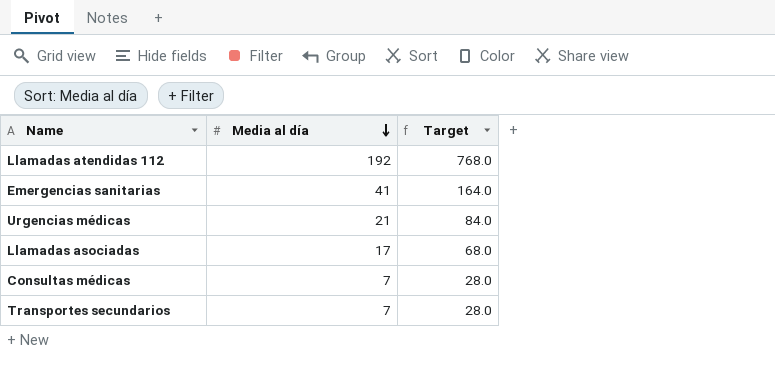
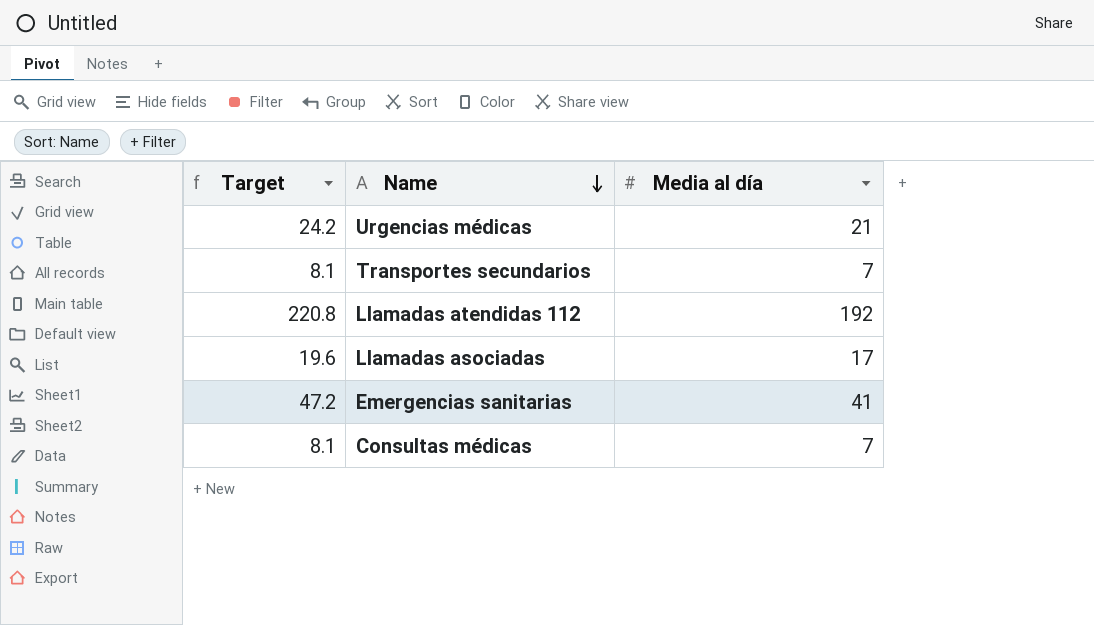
row order: Media al día descending -> Name descending
column Target | formula: [Media al día] * 4 -> [Media al día] * 1.15
column Target | position: 3 -> 1

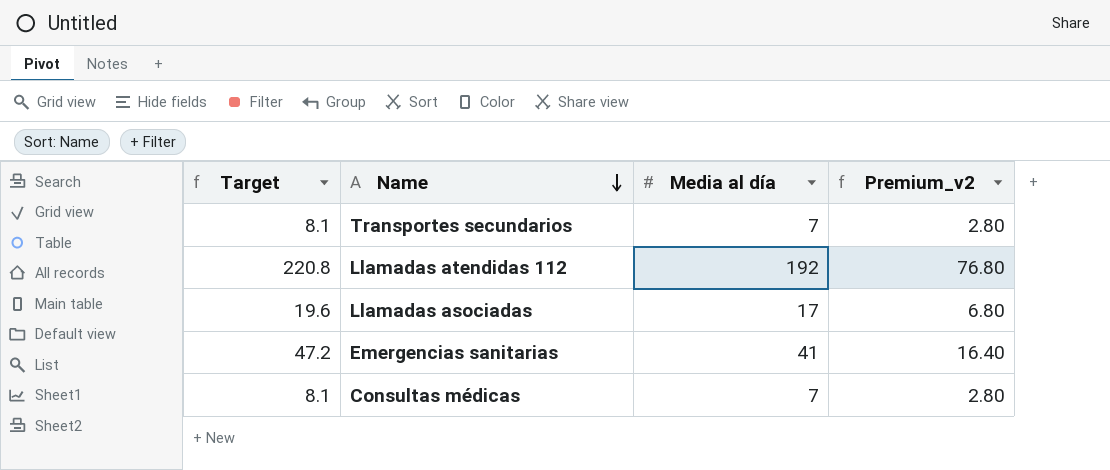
column Premium_v2 | formula: none -> [Media al día] * 0.4
row Urgencias médicas: 24.2 | 21 -> none

